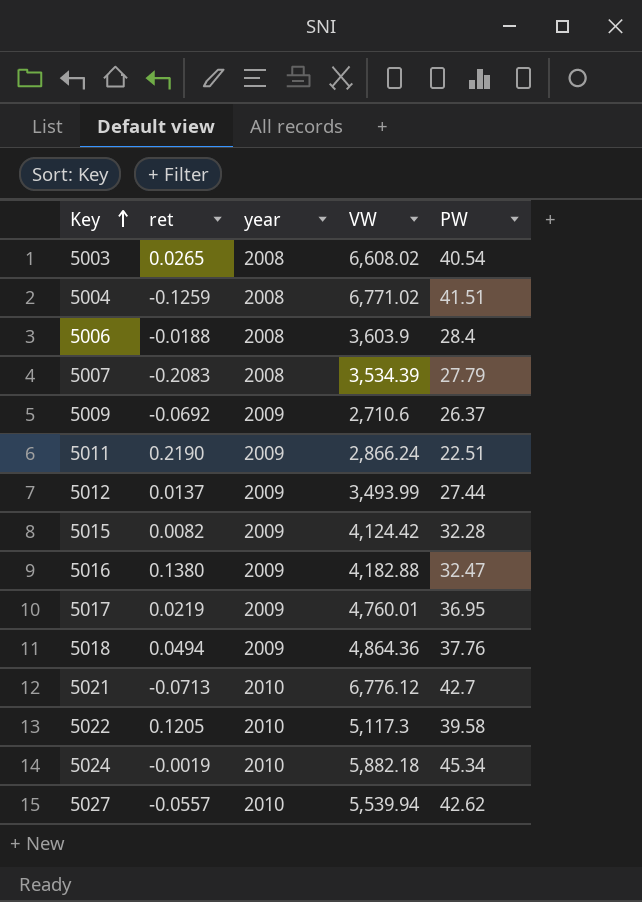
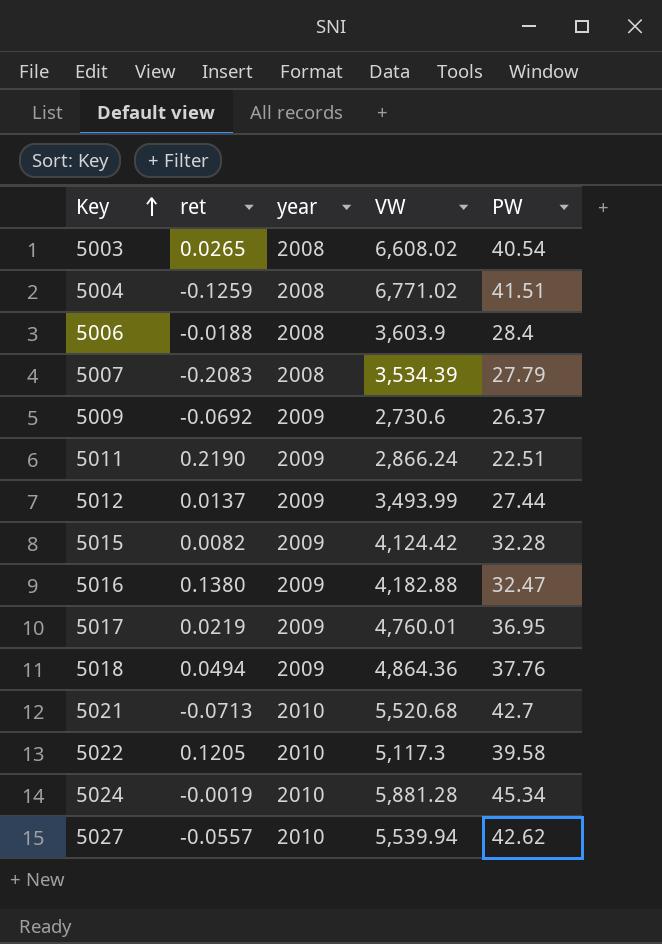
5009 | VW: 2,710.6 -> 2,730.6
5021 | VW: 6,776.12 -> 5,520.68
5024 | VW: 5,882.18 -> 5,881.28

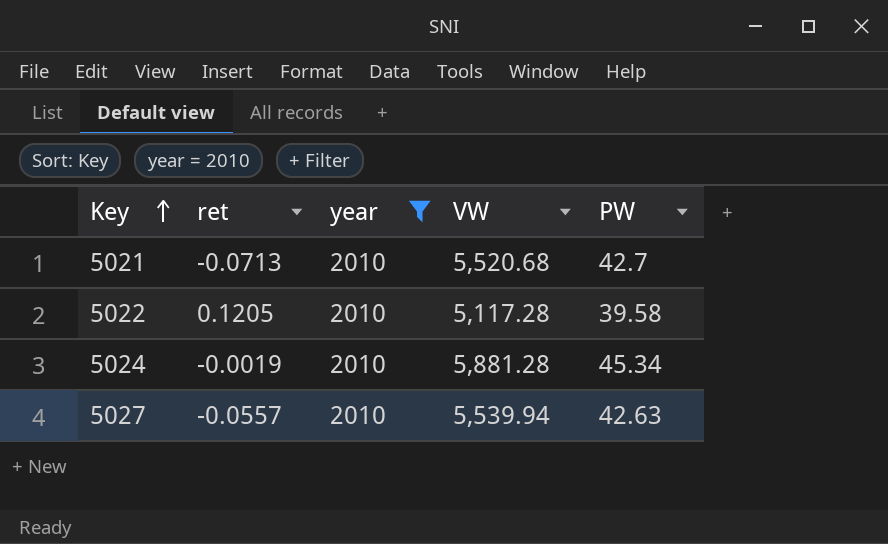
filter: none -> year = 2010
5022 | VW: 5,117.3 -> 5,117.28
5027 | PW: 42.62 -> 42.63

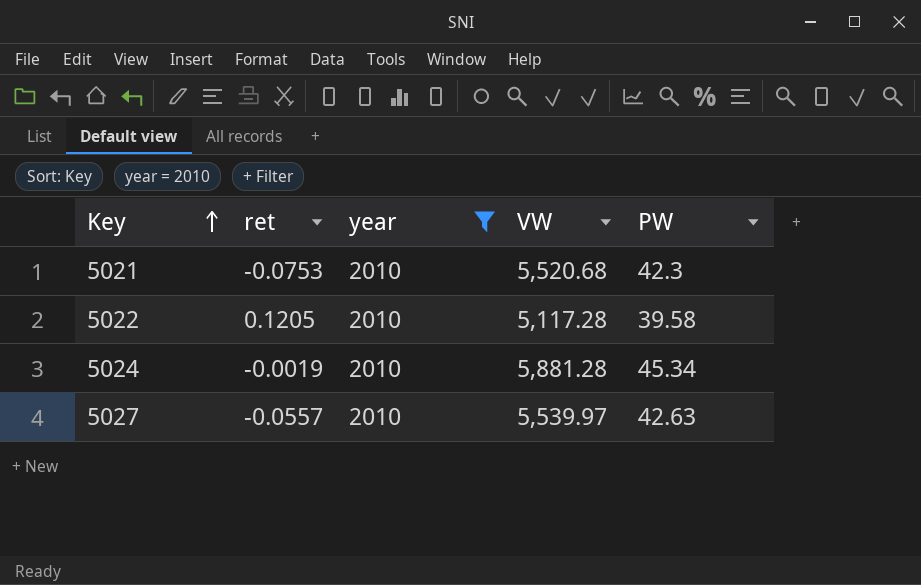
5021 | ret: -0.0713 -> -0.0753
5021 | PW: 42.7 -> 42.3
5027 | VW: 5,539.94 -> 5,539.97

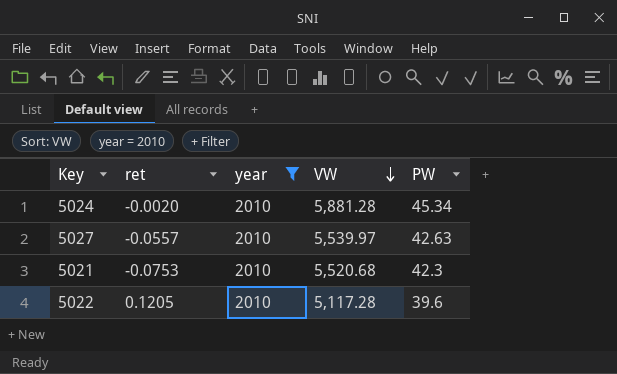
row order: Key ascending -> VW descending
5024 | ret: -0.0019 -> -0.0020
5022 | PW: 39.58 -> 39.6

